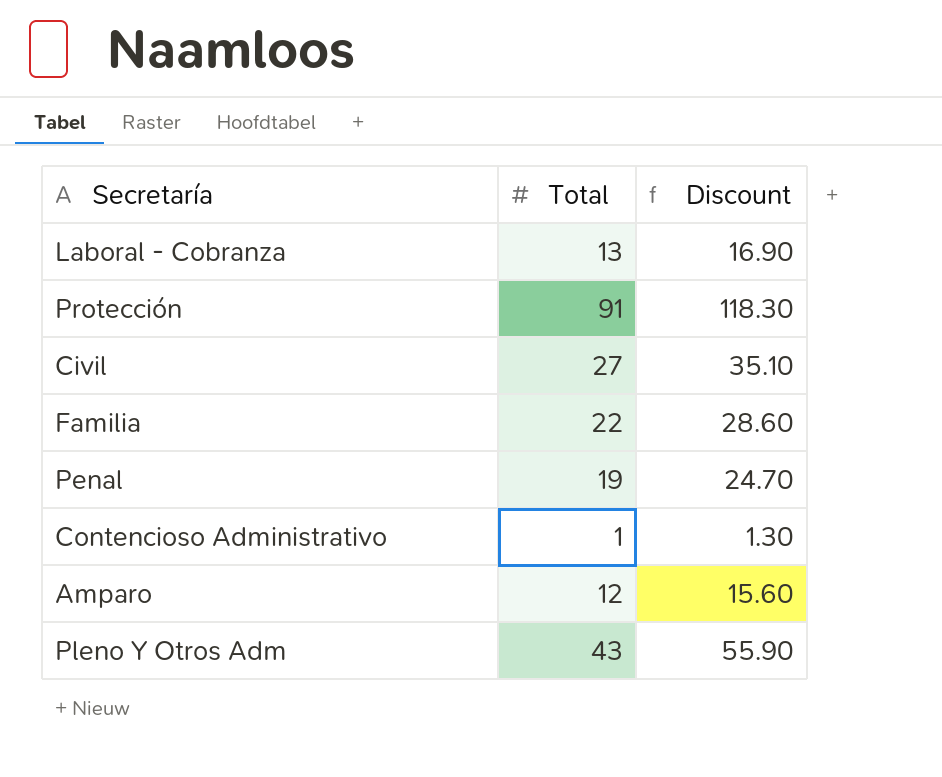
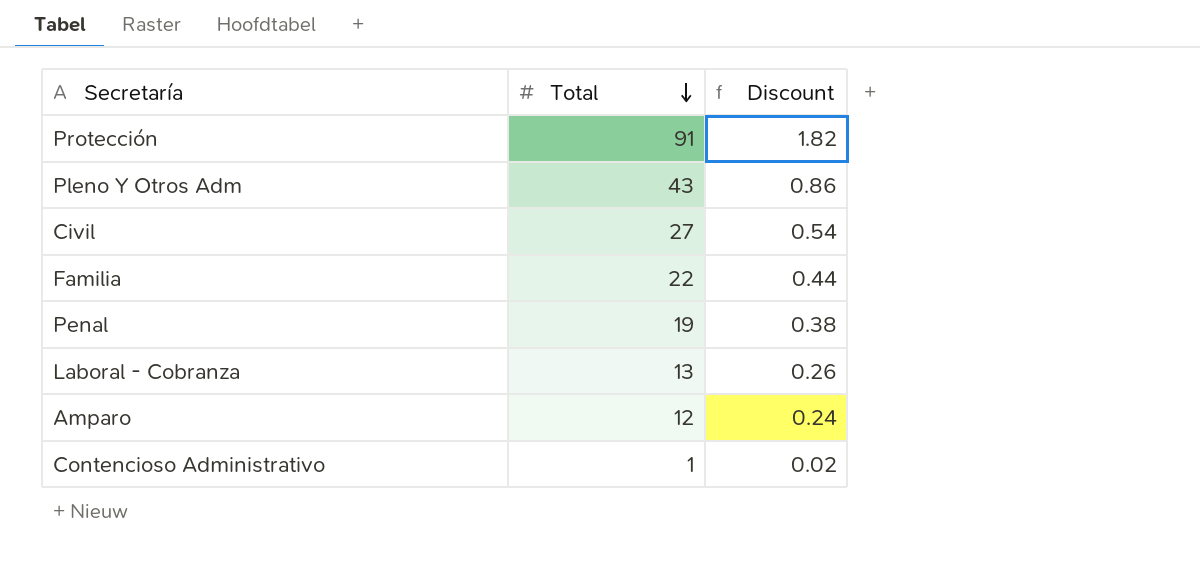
row order: none -> Total descending
column Discount | formula: [Total] * 1.3 -> [Total] * 0.02

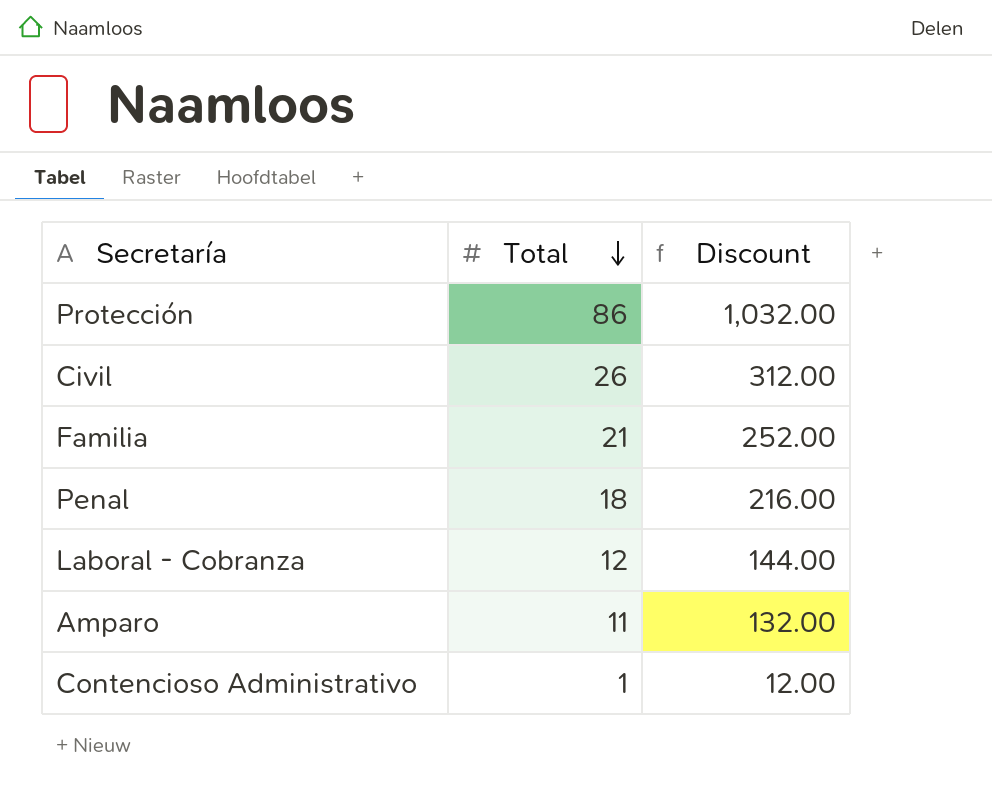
column Discount | formula: [Total] * 0.02 -> [Total] * 12
row Pleno Y Otros Adm: 43 | 0.86 -> none
Protección | Total: 91 -> 86
Civil | Total: 27 -> 26
Familia | Total: 22 -> 21
Penal | Total: 19 -> 18
Laboral - Cobranza | Total: 13 -> 12
Amparo | Total: 12 -> 11

